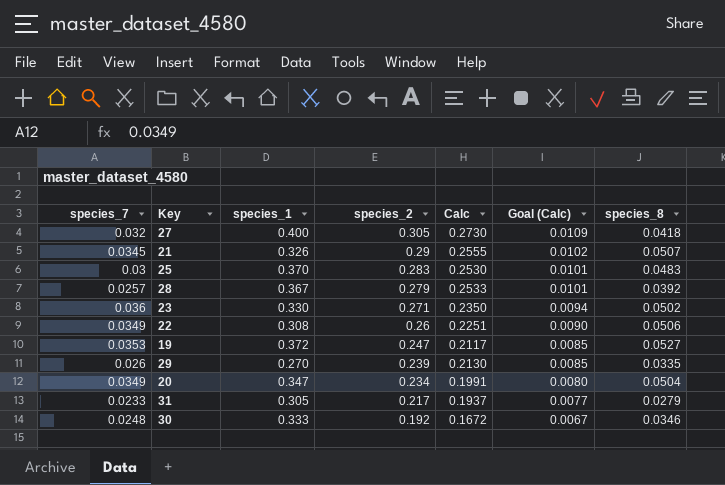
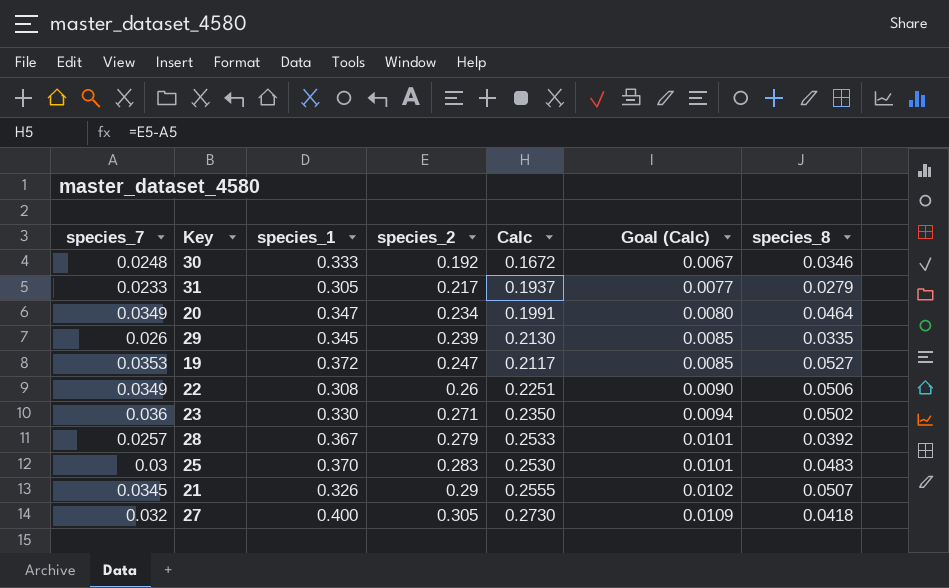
row order: species_2 descending -> species_2 ascending
20 | species_8: 0.0504 -> 0.0464
29 | species_1: 0.270 -> 0.345

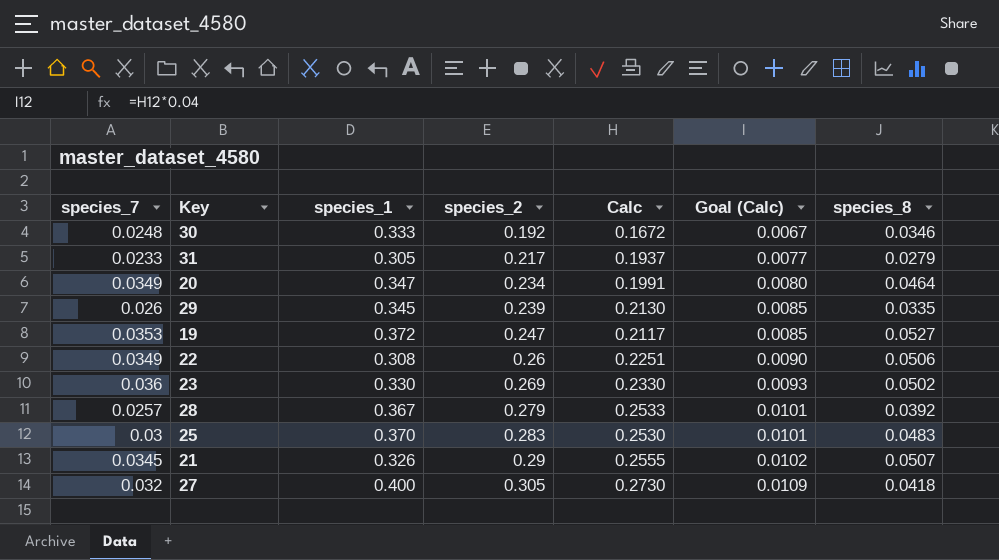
23 | species_2: 0.271 -> 0.269
23 | Calc: 0.2350 -> 0.2330
23 | Goal (Calc): 0.0094 -> 0.0093

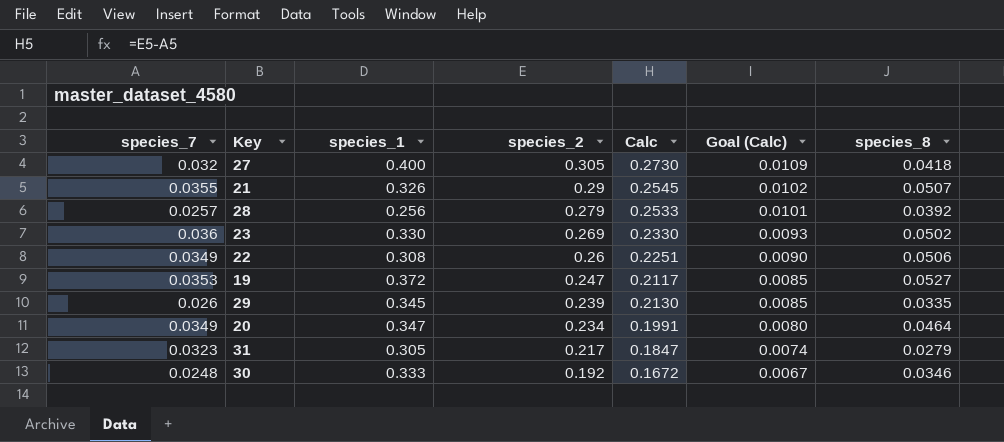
row order: species_2 ascending -> species_2 descending
row 25: 0.03 | 0.370 | 0.283 | 0.2530 | 0.0101 | 0.0483 -> none
21 | species_7: 0.0345 -> 0.0355
21 | Calc: 0.2555 -> 0.2545
28 | species_1: 0.367 -> 0.256
31 | species_7: 0.0233 -> 0.0323
31 | Calc: 0.1937 -> 0.1847
31 | Goal (Calc): 0.0077 -> 0.0074

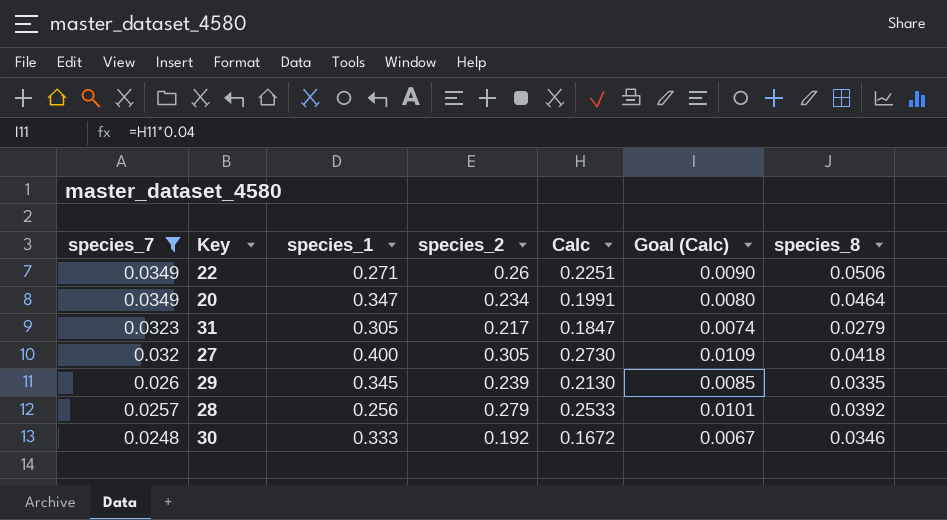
filter: none -> species_7 <= 0.0349
row order: species_2 descending -> species_7 descending
22 | species_1: 0.308 -> 0.271

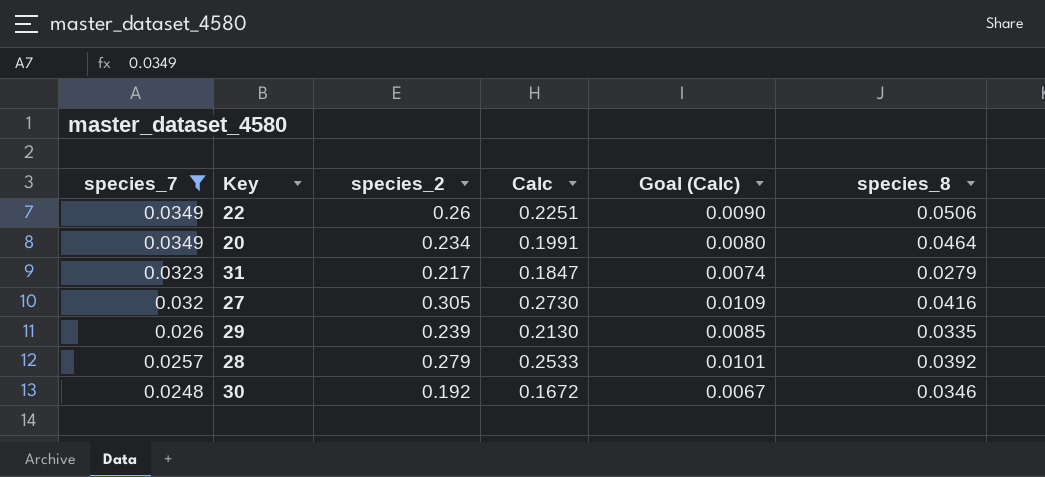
column species_1 | position: 3 -> none
27 | species_8: 0.0418 -> 0.0416

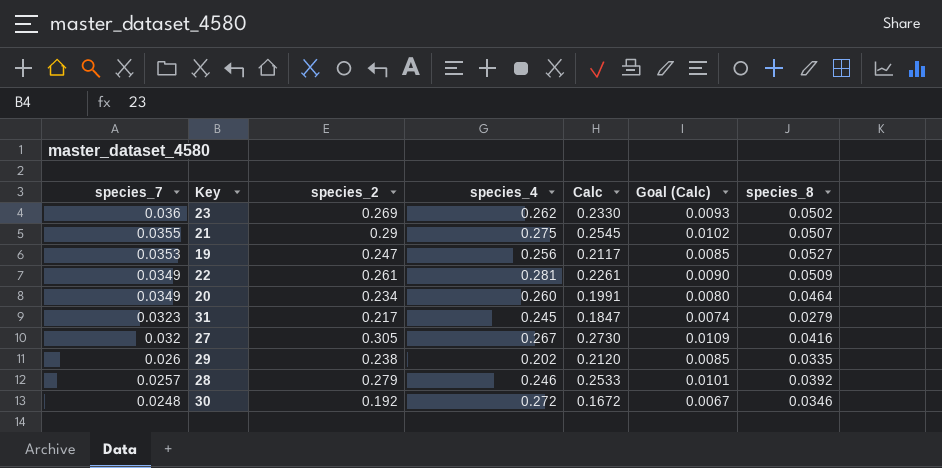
filter: species_7 <= 0.0349 -> none
column species_4 | position: none -> 4
22 | species_2: 0.26 -> 0.261
22 | Calc: 0.2251 -> 0.2261
22 | species_8: 0.0506 -> 0.0509
29 | species_2: 0.239 -> 0.238
29 | Calc: 0.2130 -> 0.2120

